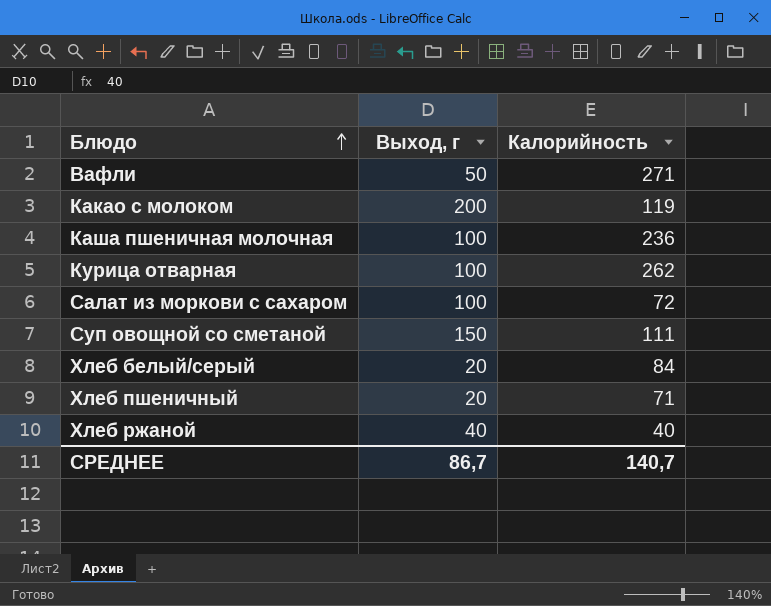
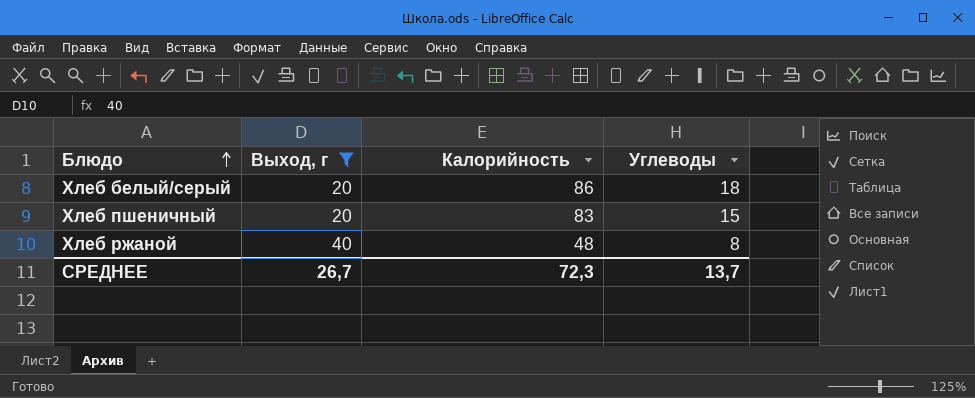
filter: none -> Выход, г <= 40
column Углеводы | position: none -> 4
Хлеб белый/серый | Калорийность: 84 -> 86
Хлеб пшеничный | Калорийность: 71 -> 83
Хлеб ржаной | Калорийность: 40 -> 48
СРЕДНЕЕ | Выход, г: 86,7 -> 26,7
СРЕДНЕЕ | Калорийность: 140,7 -> 72,3

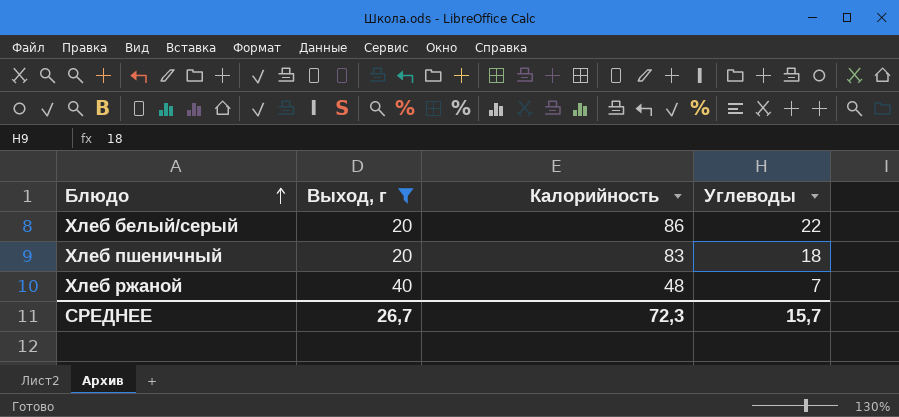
Хлеб белый/серый | Углеводы: 18 -> 22
Хлеб пшеничный | Углеводы: 15 -> 18
Хлеб ржаной | Углеводы: 8 -> 7
СРЕДНЕЕ | Углеводы: 13,7 -> 15,7

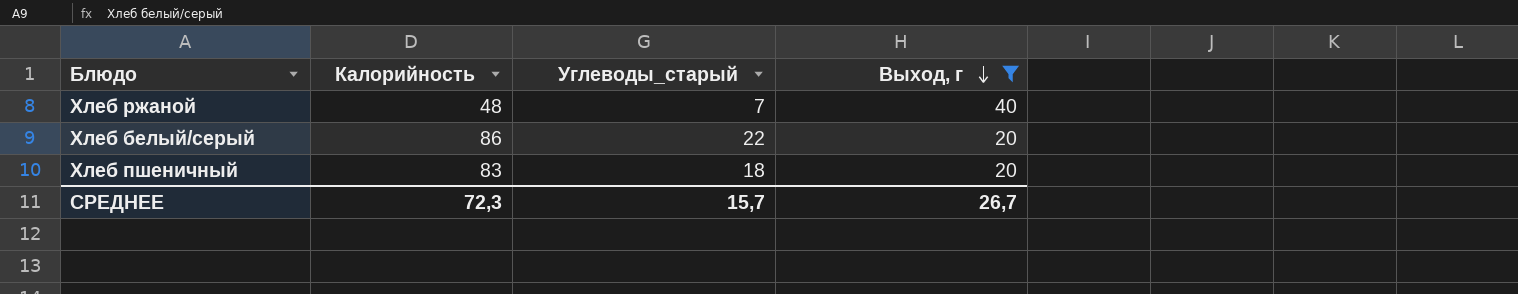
row order: Блюдо ascending -> Выход, г descending
column name: Углеводы -> Углеводы_старый
column Выход, г | position: 2 -> 4

